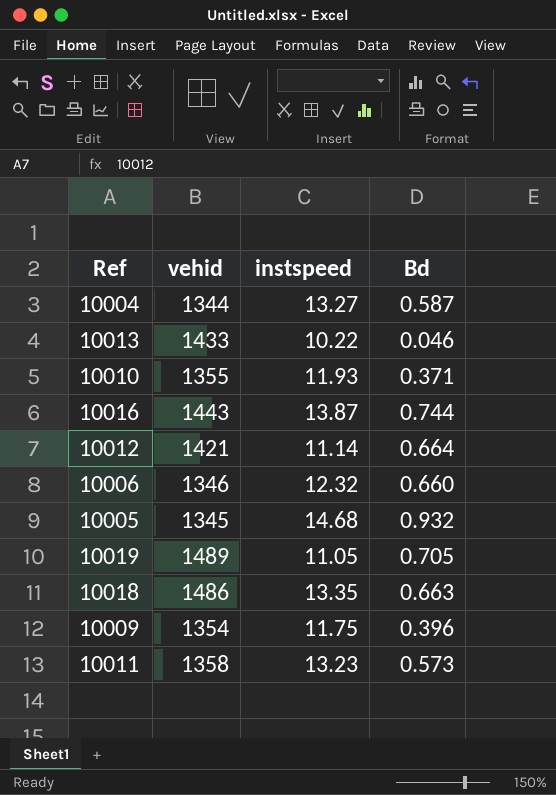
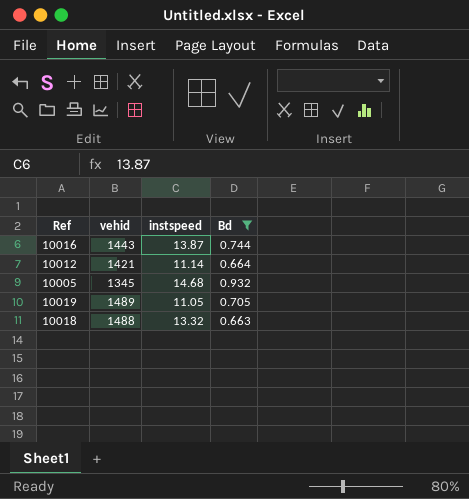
filter: none -> Bd >= 0.663
10018 | vehid: 1486 -> 1488
10018 | instspeed: 13.35 -> 13.32

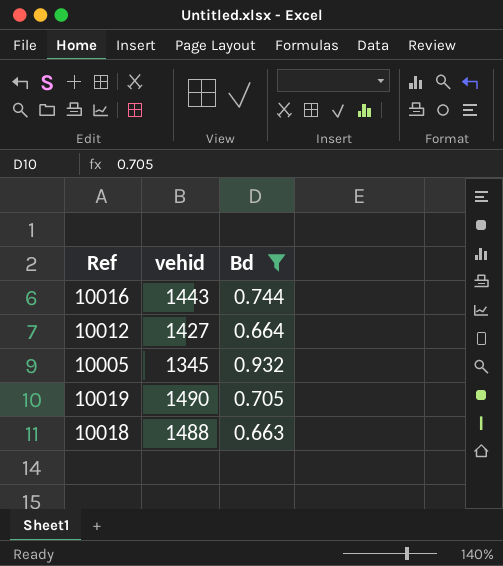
column instspeed | position: 3 -> none
10012 | vehid: 1421 -> 1427
10019 | vehid: 1489 -> 1490

